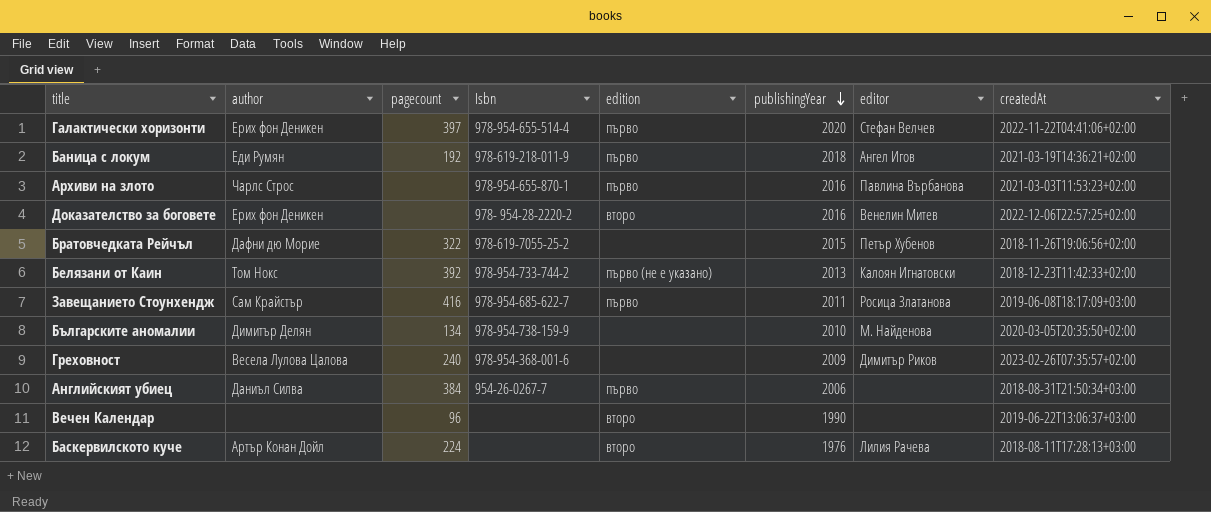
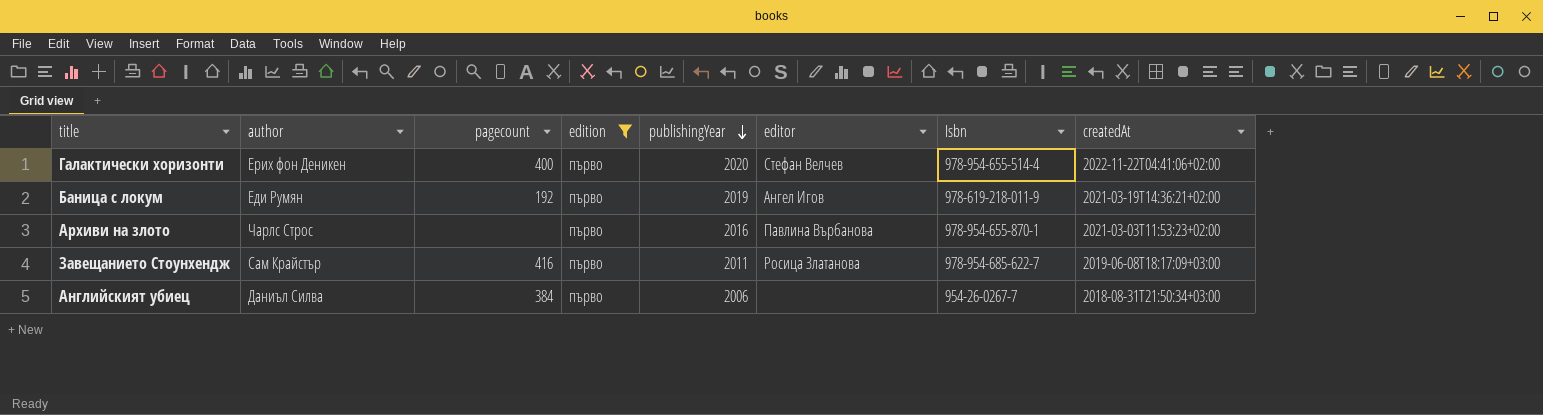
filter: none -> edition = първо
column Isbn | position: 4 -> 7
Галактически хоризонти | pagecount: 397 -> 400
Баница с локум | publishingYear: 2018 -> 2019

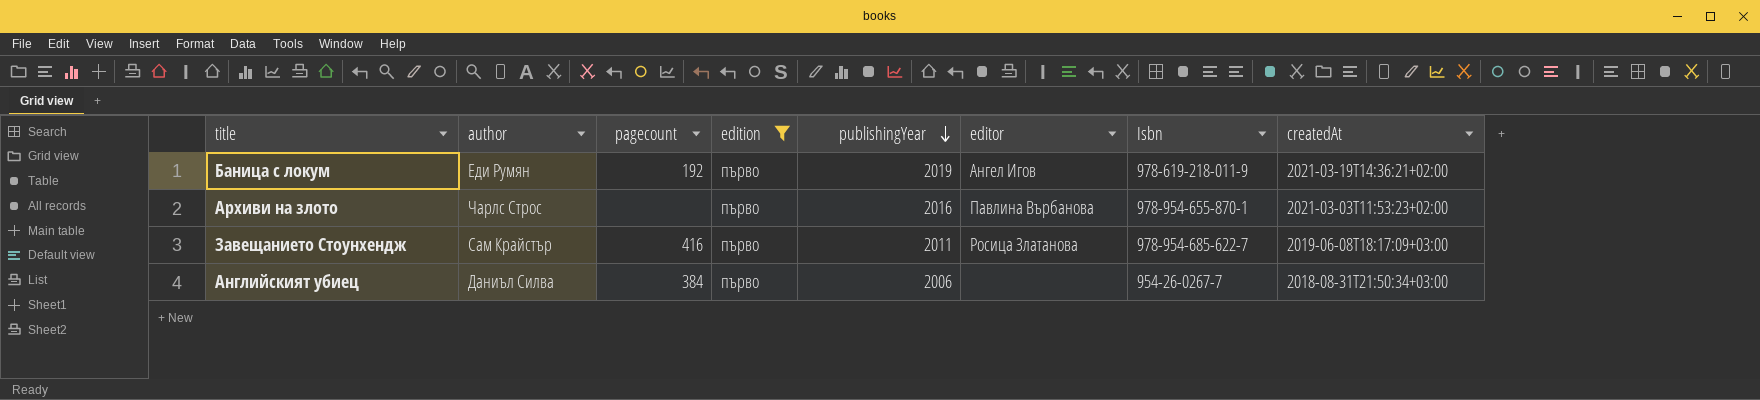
row Галактически хоризонти: Ерих фон Деникен | 400 | първо | 2020 | Стефан Велчев | 978-954-655-514-4 | 2022-11-22T04:41:06+02:00 -> none

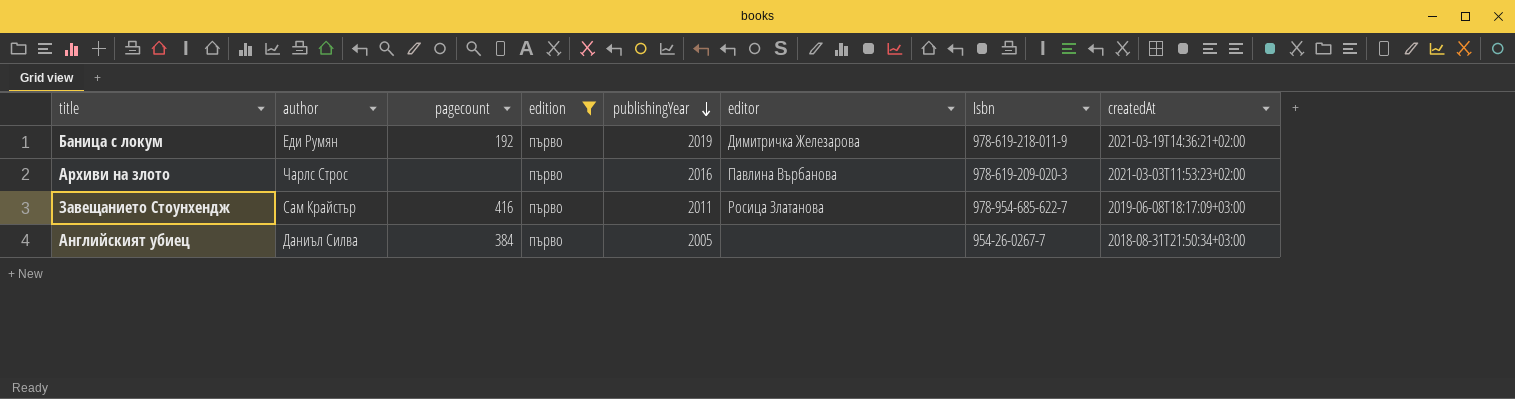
Баница с локум | editor: Ангел Игов -> Димитричка Железарова
Архиви на злото | Isbn: 978-954-655-870-1 -> 978-619-209-020-3
Английският убиец | publishingYear: 2006 -> 2005

